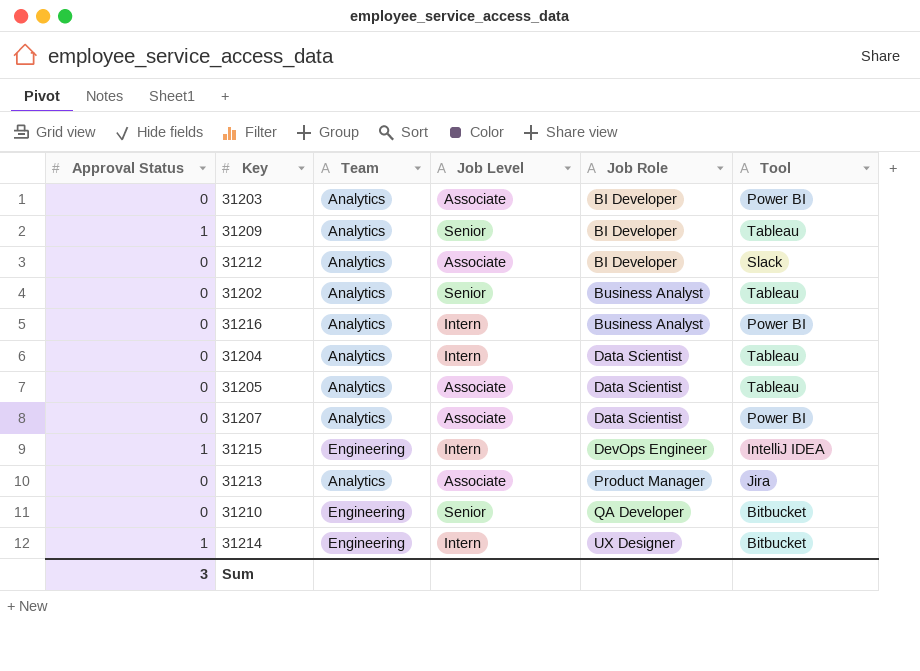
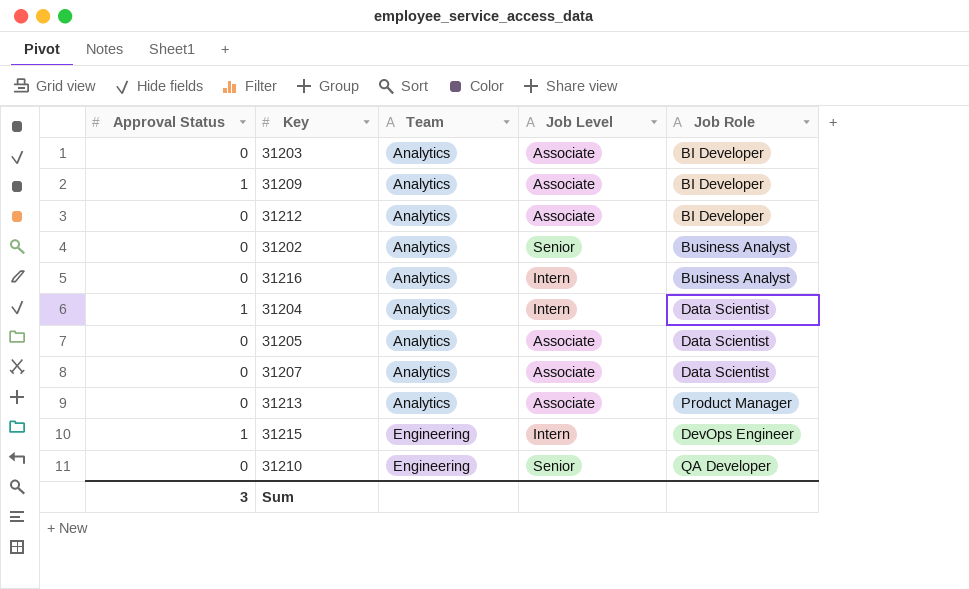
row order: Job Role ascending -> Team ascending
column Tool | position: 6 -> none
row 31214: 1 | Engineering | Intern | UX Designer | Bitbucket -> none
31209 | Job Level: Senior -> Associate
31204 | Approval Status: 0 -> 1

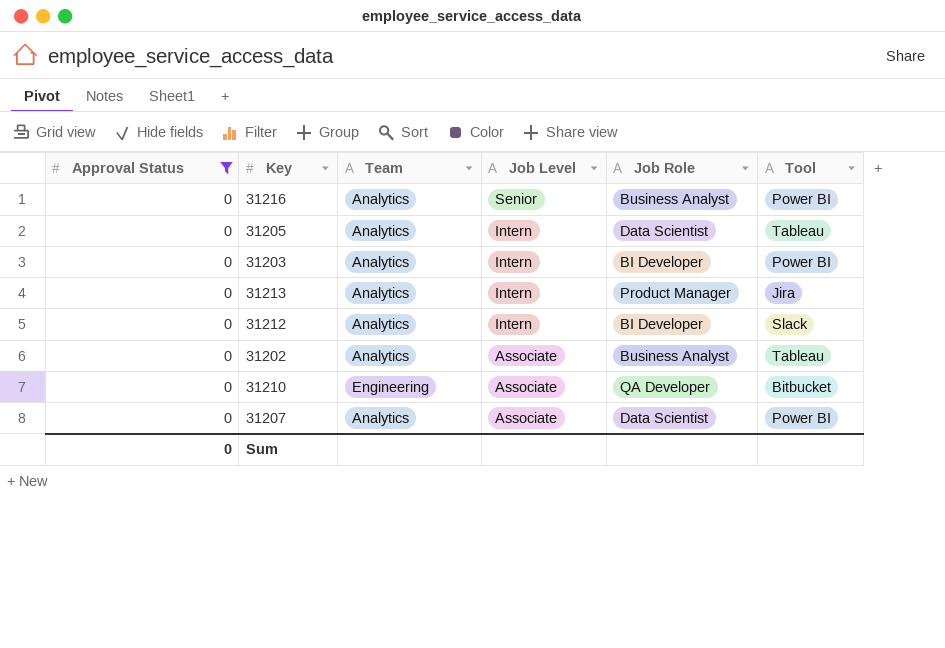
filter: none -> Approval Status = 0
row order: Team ascending -> Job Level descending
column Tool | position: none -> 6
31216 | Job Level: Intern -> Senior
31205 | Job Level: Associate -> Intern
31203 | Job Level: Associate -> Intern
31213 | Job Level: Associate -> Intern
31212 | Job Level: Associate -> Intern
31202 | Job Level: Senior -> Associate
31210 | Job Level: Senior -> Associate
Sum | Approval Status: 3 -> 0

